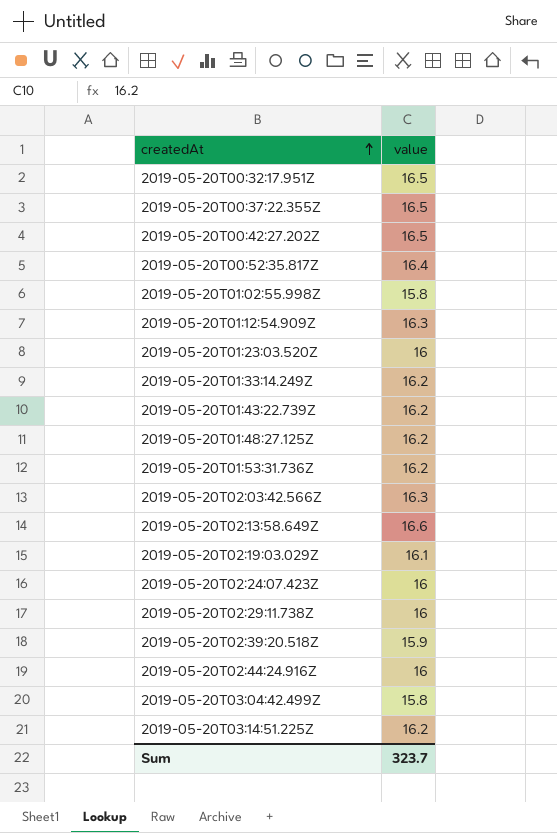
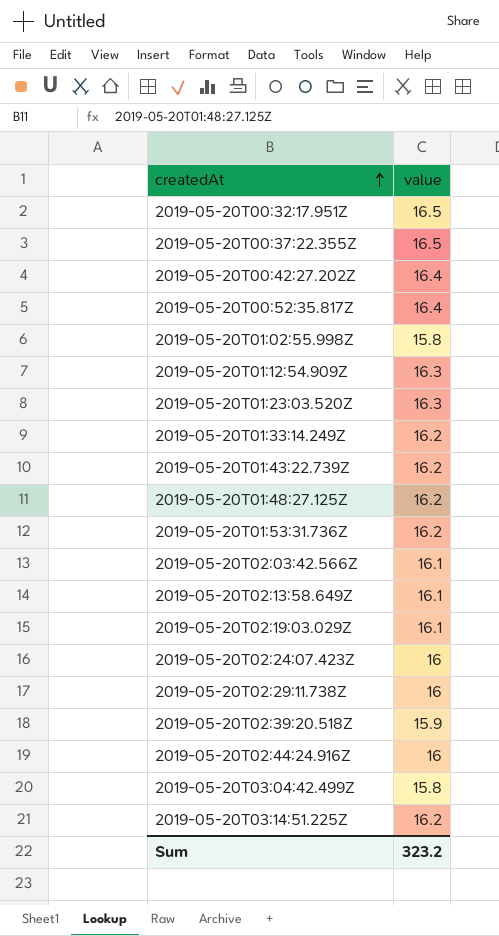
2019-05-20T00:42:27.202Z | value: 16.5 -> 16.4
2019-05-20T01:23:03.520Z | value: 16 -> 16.3
2019-05-20T02:03:42.566Z | value: 16.3 -> 16.1
2019-05-20T02:13:58.649Z | value: 16.6 -> 16.1
Sum | value: 323.7 -> 323.2

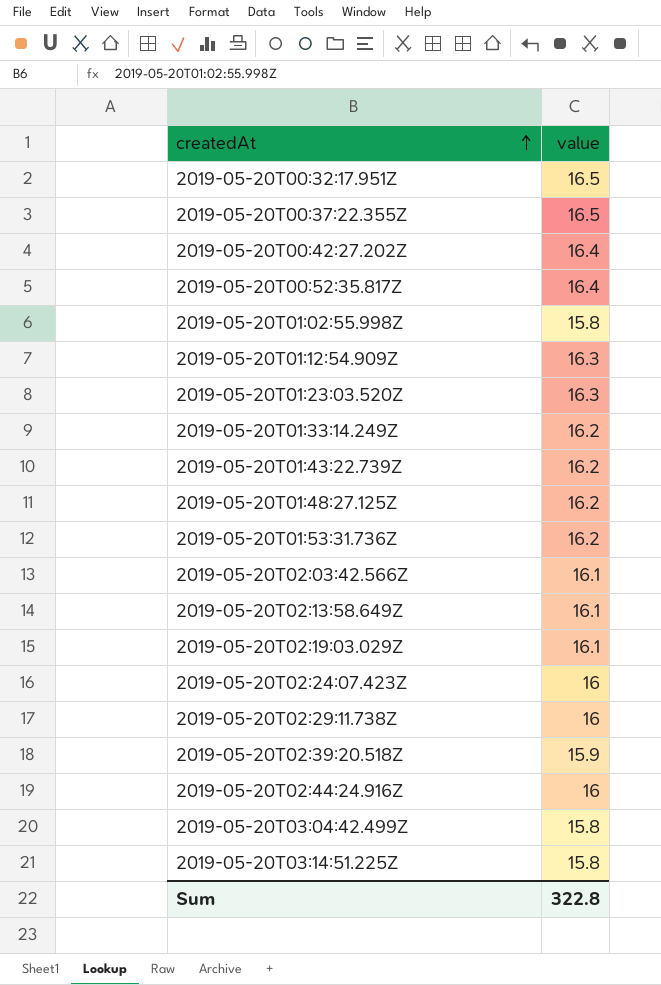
2019-05-20T03:14:51.225Z | value: 16.2 -> 15.8
Sum | value: 323.2 -> 322.8

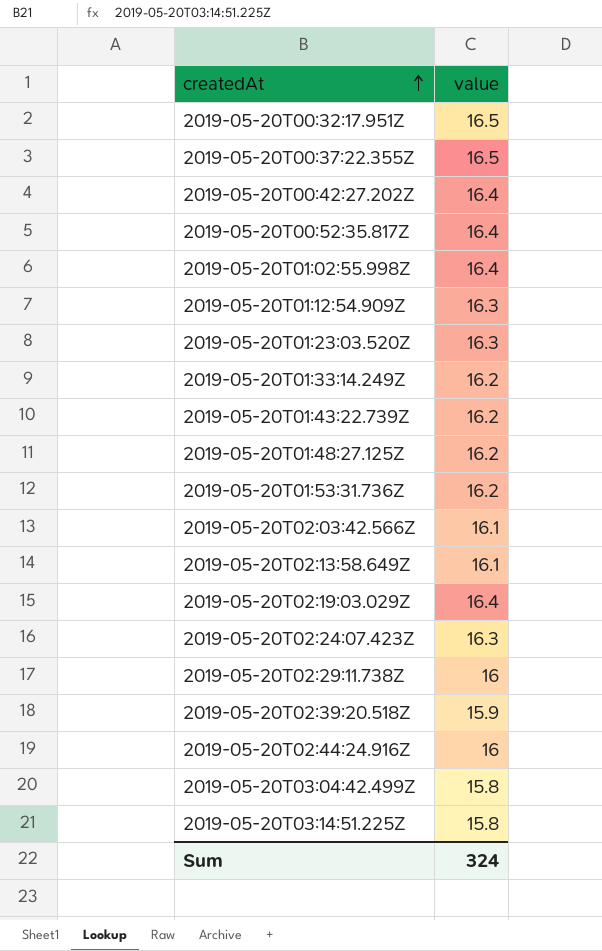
2019-05-20T01:02:55.998Z | value: 15.8 -> 16.4
2019-05-20T02:19:03.029Z | value: 16.1 -> 16.4
2019-05-20T02:24:07.423Z | value: 16 -> 16.3
Sum | value: 322.8 -> 324

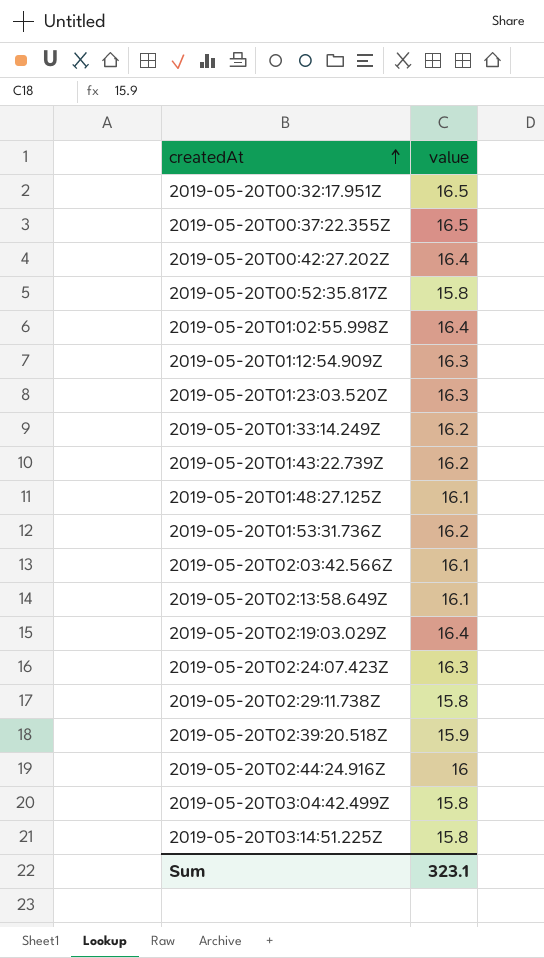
2019-05-20T00:52:35.817Z | value: 16.4 -> 15.8
2019-05-20T01:48:27.125Z | value: 16.2 -> 16.1
2019-05-20T02:29:11.738Z | value: 16 -> 15.8
Sum | value: 324 -> 323.1

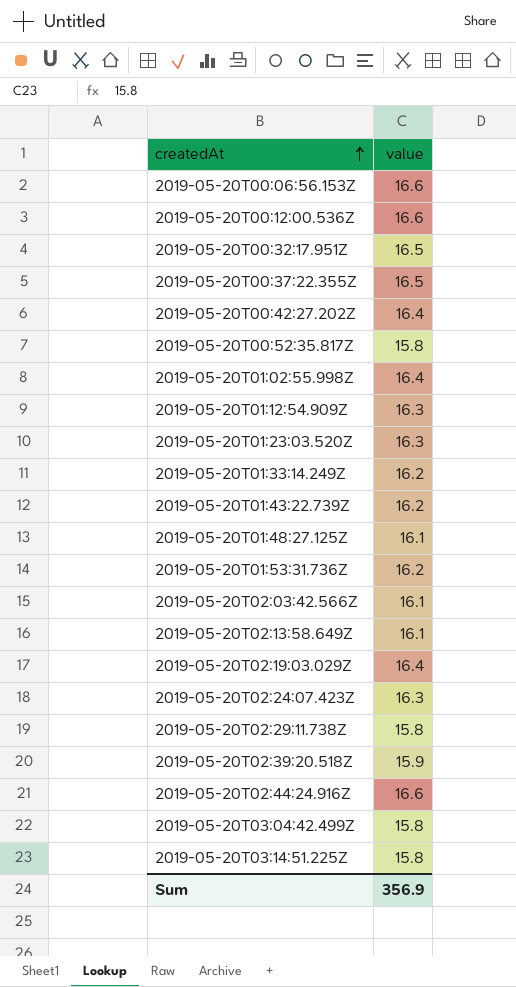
row 2019-05-20T00:06:56.153Z: none -> 16.6
row 2019-05-20T00:12:00.536Z: none -> 16.6
2019-05-20T02:44:24.916Z | value: 16 -> 16.6
Sum | value: 323.1 -> 356.9

